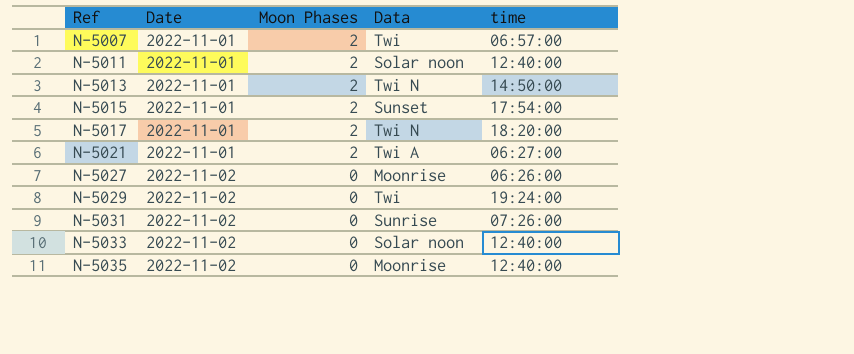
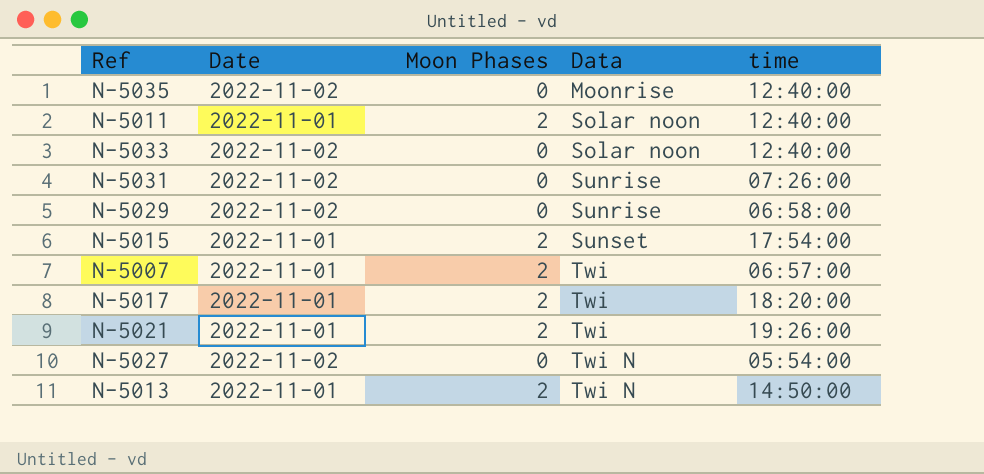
row order: Ref ascending -> Data ascending
N-5029 | Data: Twi -> Sunrise
N-5029 | time: 19:24:00 -> 06:58:00
N-5017 | Data: Twi N -> Twi
N-5021 | Data: Twi A -> Twi
N-5021 | time: 06:27:00 -> 19:26:00
N-5027 | Data: Moonrise -> Twi N
N-5027 | time: 06:26:00 -> 05:54:00

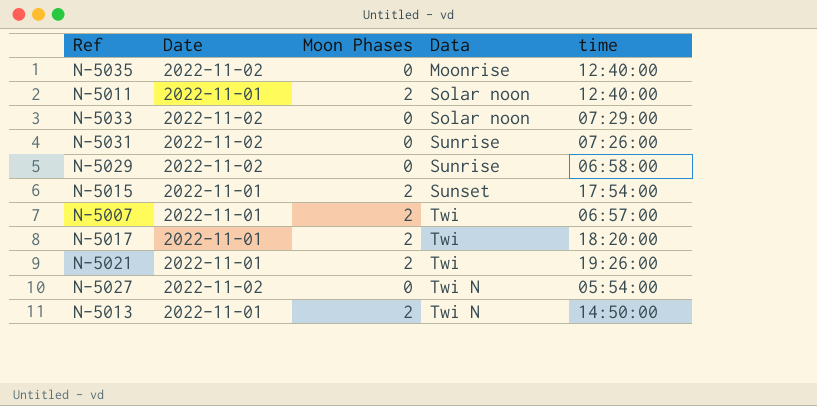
N-5033 | time: 12:40:00 -> 07:29:00

